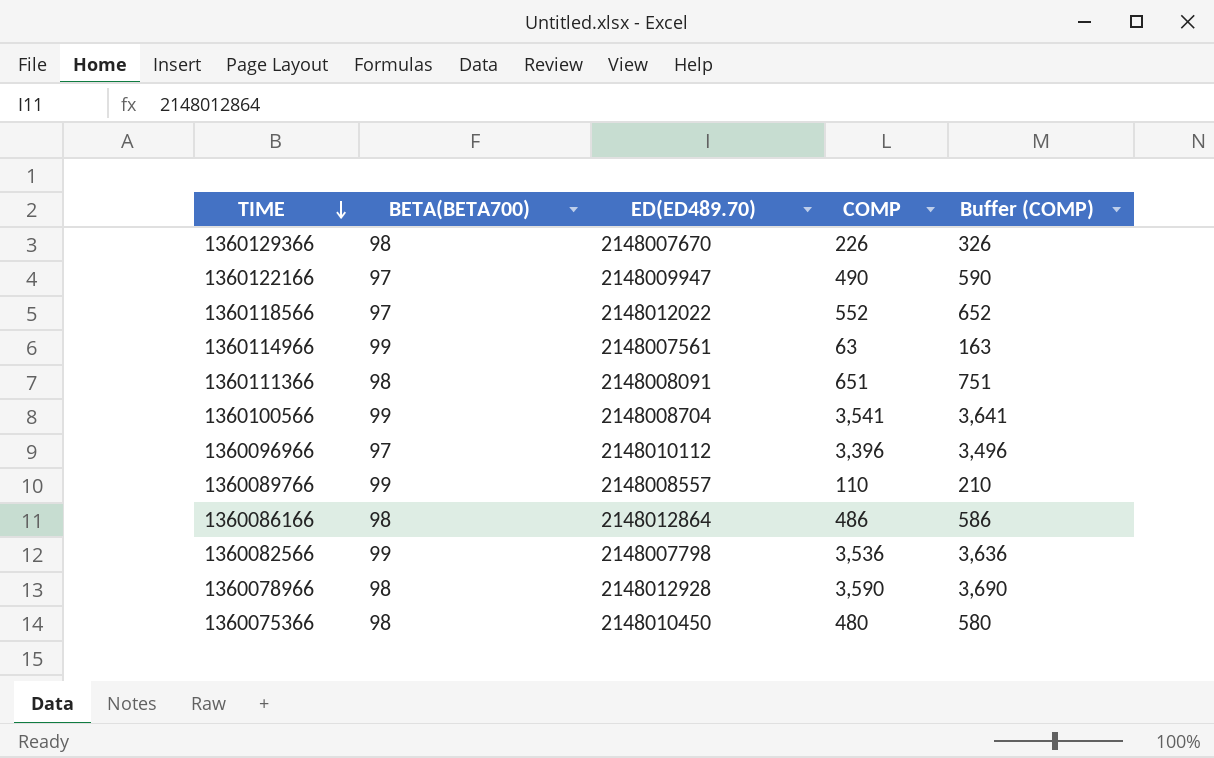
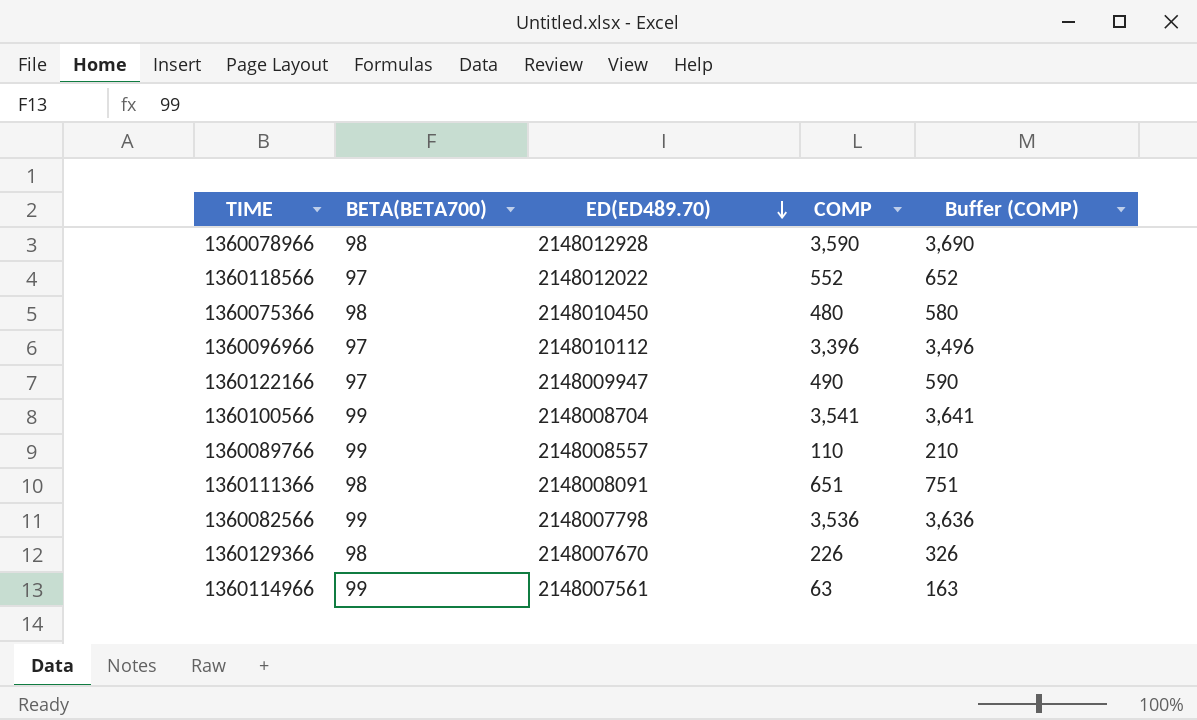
row order: TIME descending -> ED(ED489.70) descending
row 1360086166: 98 | 2148012864 | 486 | 586 -> none

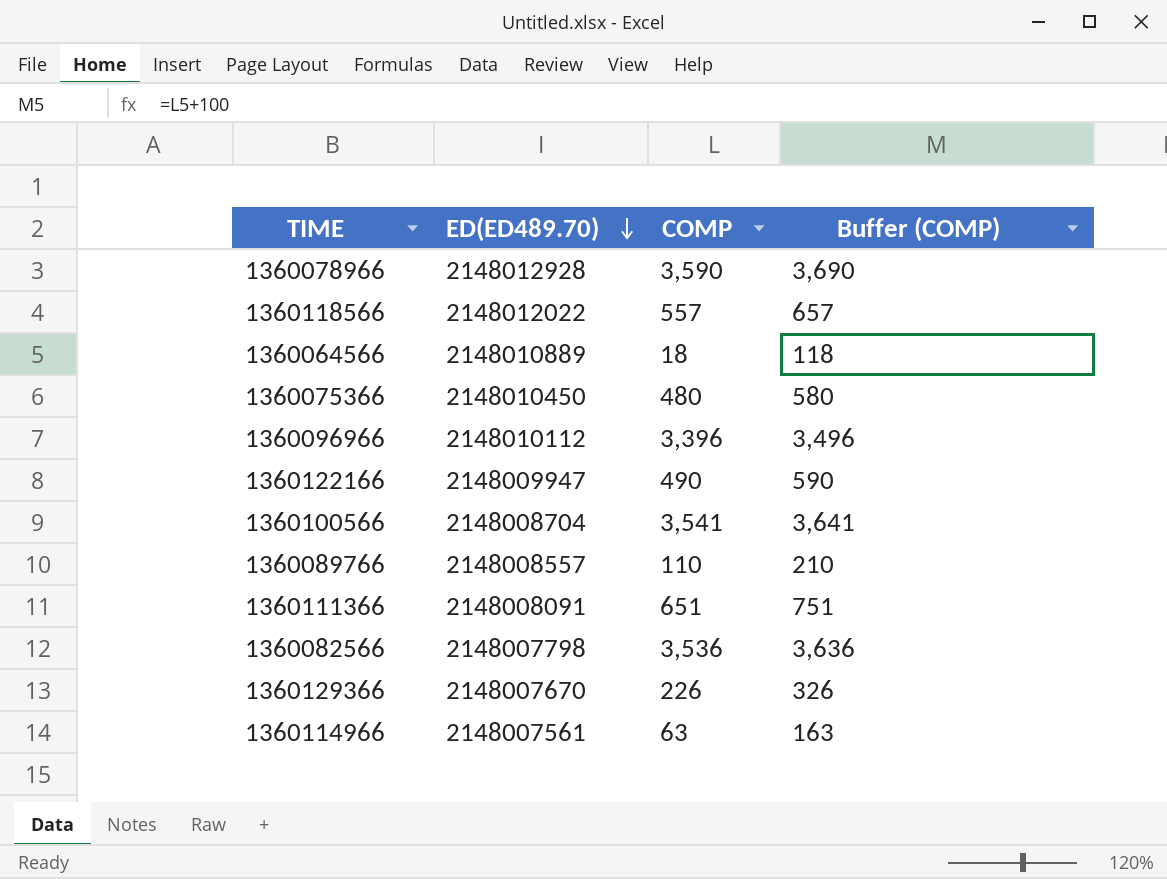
column BETA(BETA700) | position: 2 -> none
1360118566 | COMP: 552 -> 557
1360118566 | Buffer (COMP): 652 -> 657
row 1360064566: none -> 2148010889 | 18 | 118

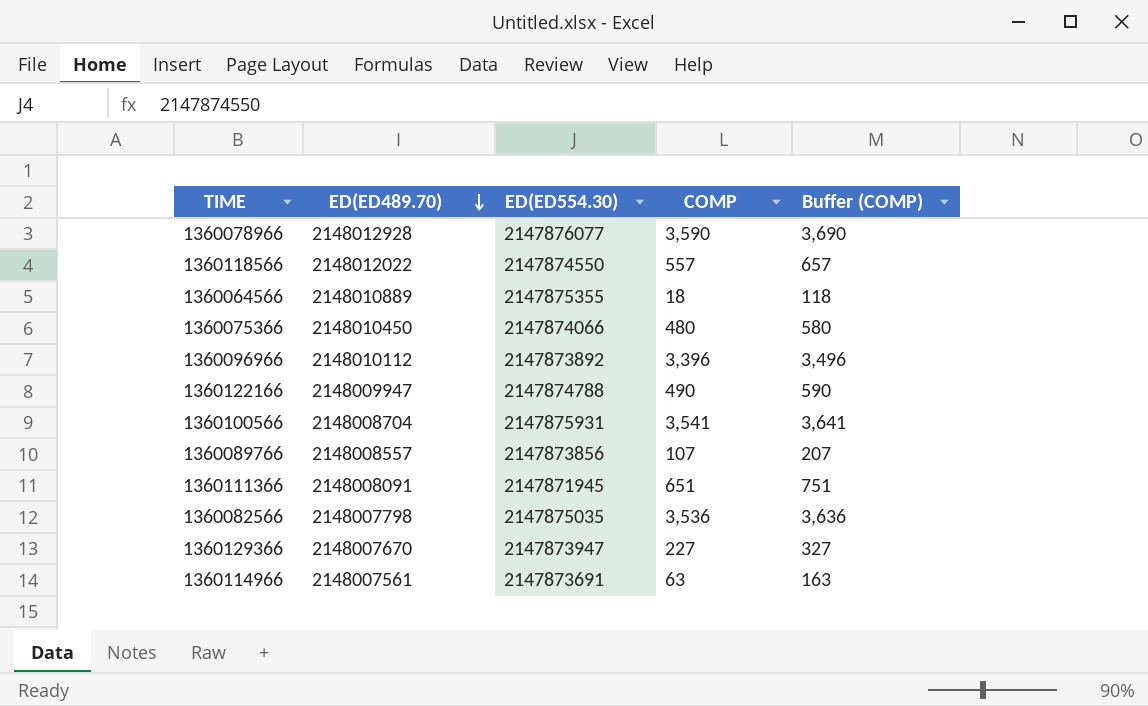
column ED(ED554.30) | position: none -> 3
1360089766 | COMP: 110 -> 107
1360089766 | Buffer (COMP): 210 -> 207
1360129366 | COMP: 226 -> 227
1360129366 | Buffer (COMP): 326 -> 327

